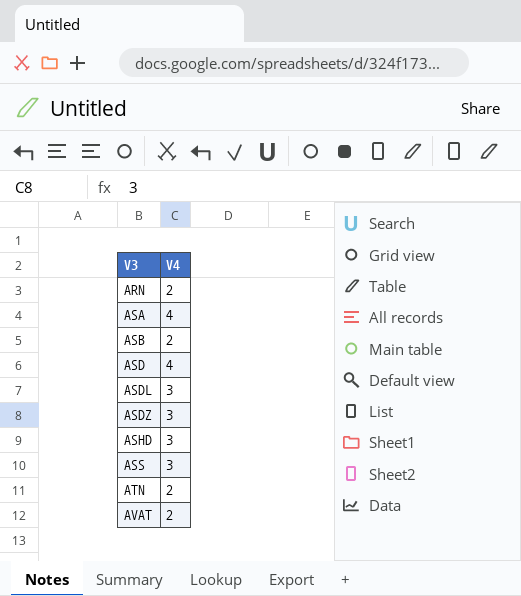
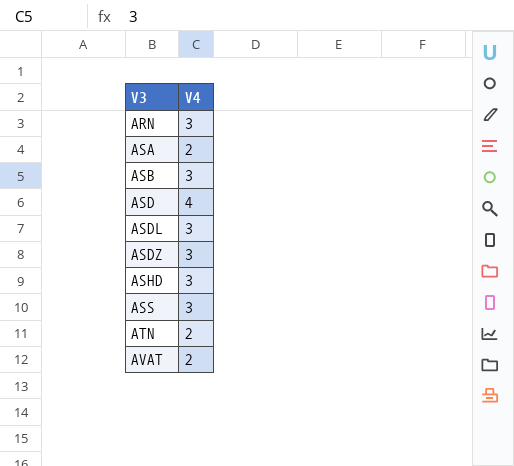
ARN | V4: 2 -> 3
ASA | V4: 4 -> 2
ASB | V4: 2 -> 3

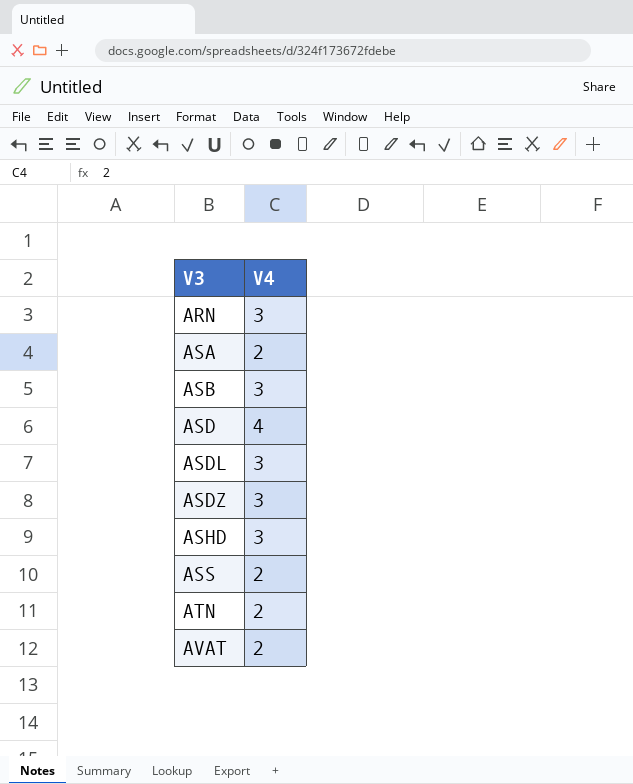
ASS | V4: 3 -> 2

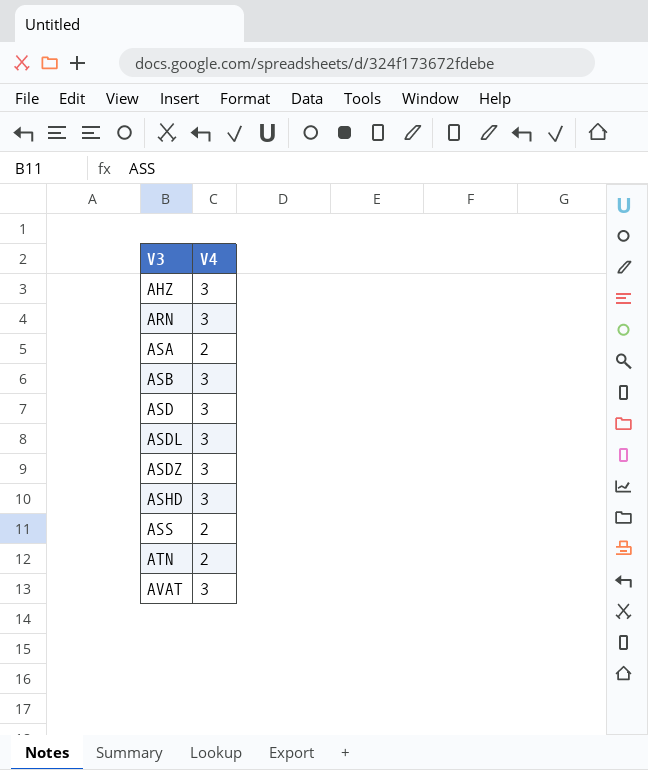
row AHZ: none -> 3
ASD | V4: 4 -> 3
AVAT | V4: 2 -> 3

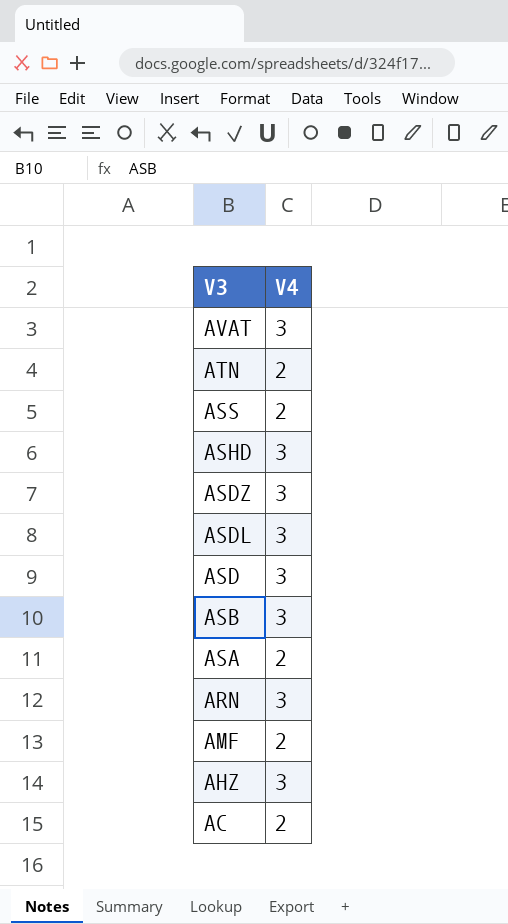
row order: V3 ascending -> V3 descending
row AMF: none -> 2
row AC: none -> 2

